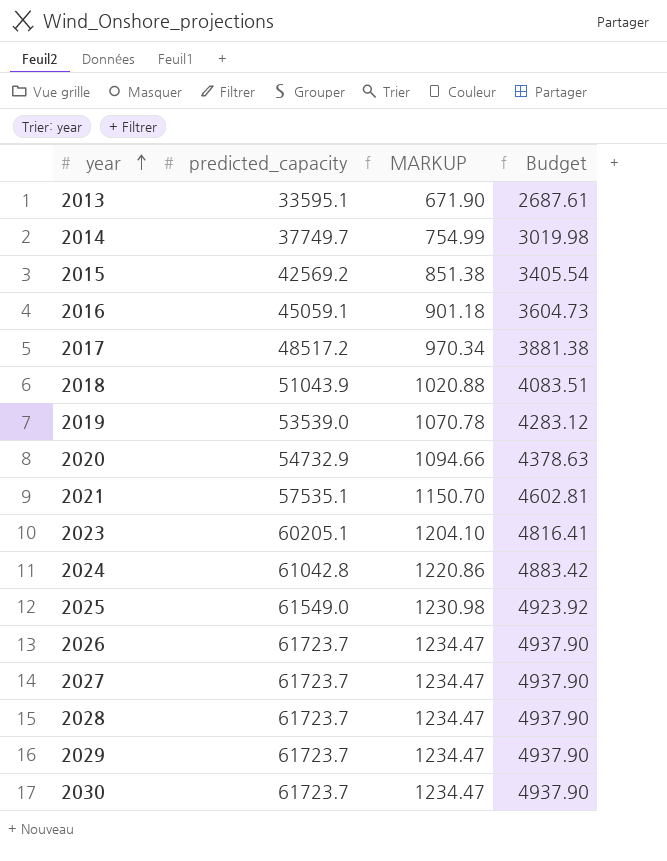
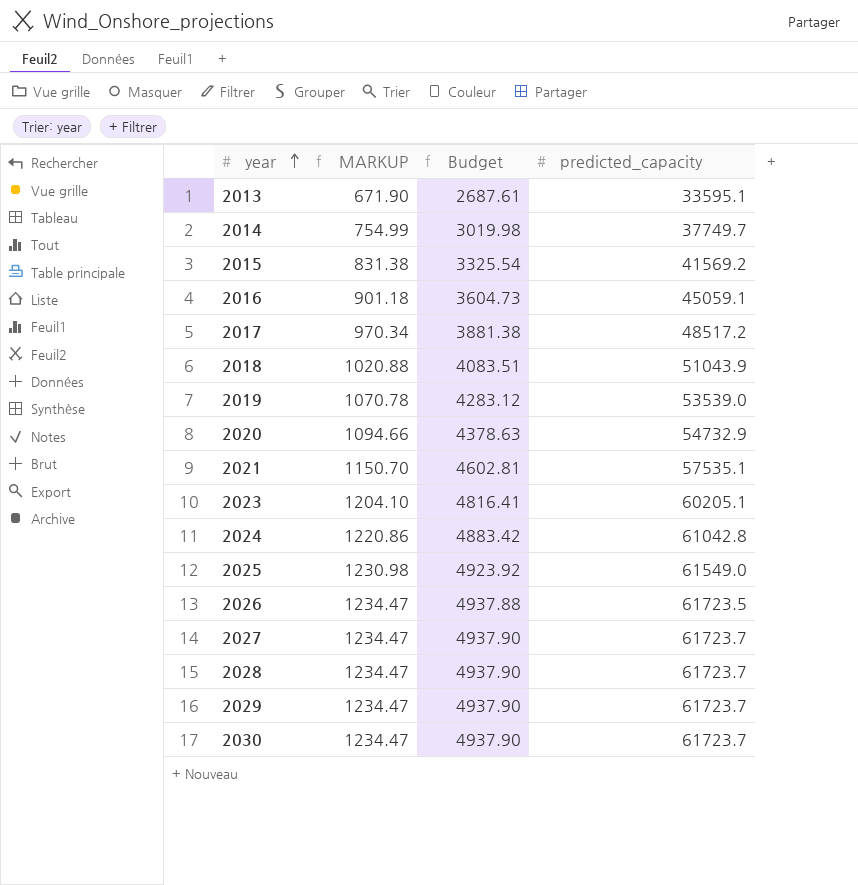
column predicted_capacity | position: 2 -> 4
2015 | MARKUP: 851.38 -> 831.38
2015 | Budget: 3405.54 -> 3325.54
2015 | predicted_capacity: 42569.2 -> 41569.2
2026 | Budget: 4937.90 -> 4937.88
2026 | predicted_capacity: 61723.7 -> 61723.5

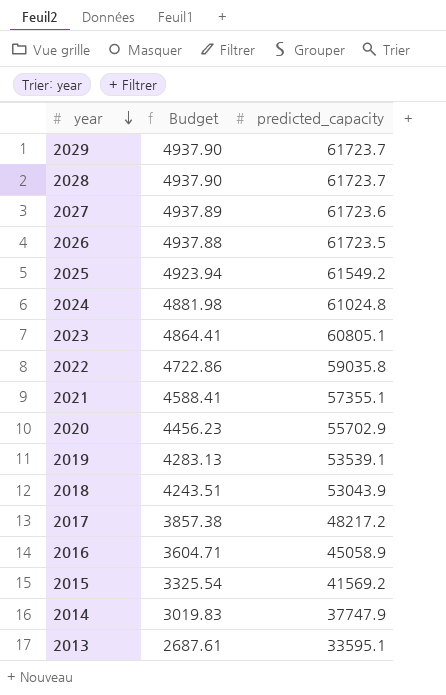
row order: year ascending -> year descending
column MARKUP | formula: [predicted_capacity] * 0.02 -> none
row 2030: 1234.47 | 4937.90 | 61723.7 -> none
2027 | Budget: 4937.90 -> 4937.89
2027 | predicted_capacity: 61723.7 -> 61723.6
2025 | Budget: 4923.92 -> 4923.94
2025 | predicted_capacity: 61549.0 -> 61549.2
2024 | Budget: 4883.42 -> 4881.98
2024 | predicted_capacity: 61042.8 -> 61024.8
2023 | Budget: 4816.41 -> 4864.41
2023 | predicted_capacity: 60205.1 -> 60805.1
row 2022: none -> 4722.86 | 59035.8
2021 | Budget: 4602.81 -> 4588.41
2021 | predicted_capacity: 57535.1 -> 57355.1
2020 | Budget: 4378.63 -> 4456.23
2020 | predicted_capacity: 54732.9 -> 55702.9
2019 | Budget: 4283.12 -> 4283.13
2019 | predicted_capacity: 53539.0 -> 53539.1
2018 | Budget: 4083.51 -> 4243.51
2018 | predicted_capacity: 51043.9 -> 53043.9
2017 | Budget: 3881.38 -> 3857.38
2017 | predicted_capacity: 48517.2 -> 48217.2
2016 | Budget: 3604.73 -> 3604.71
2016 | predicted_capacity: 45059.1 -> 45058.9
2014 | Budget: 3019.98 -> 3019.83
2014 | predicted_capacity: 37749.7 -> 37747.9

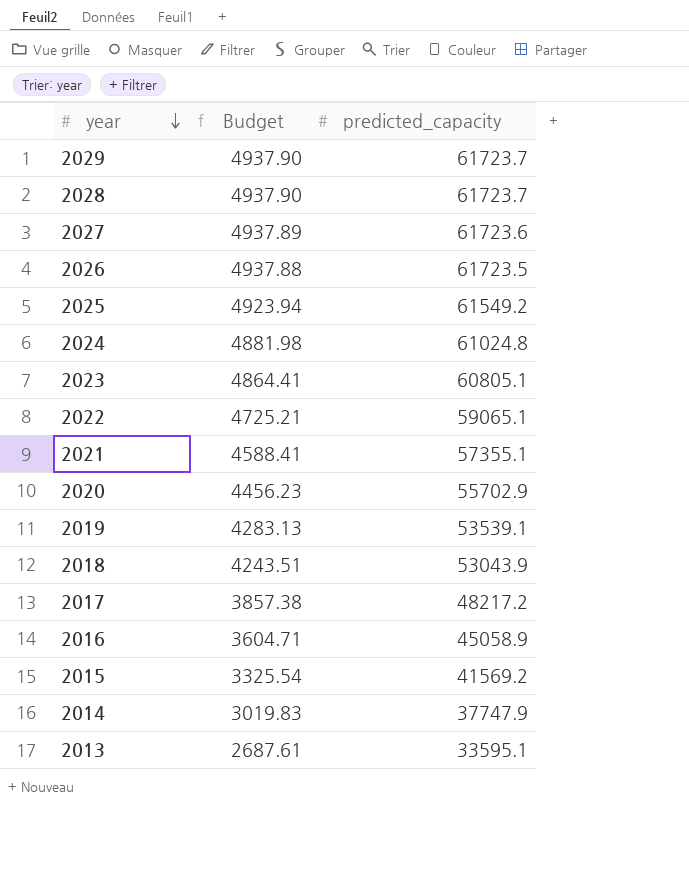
2022 | Budget: 4722.86 -> 4725.21
2022 | predicted_capacity: 59035.8 -> 59065.1

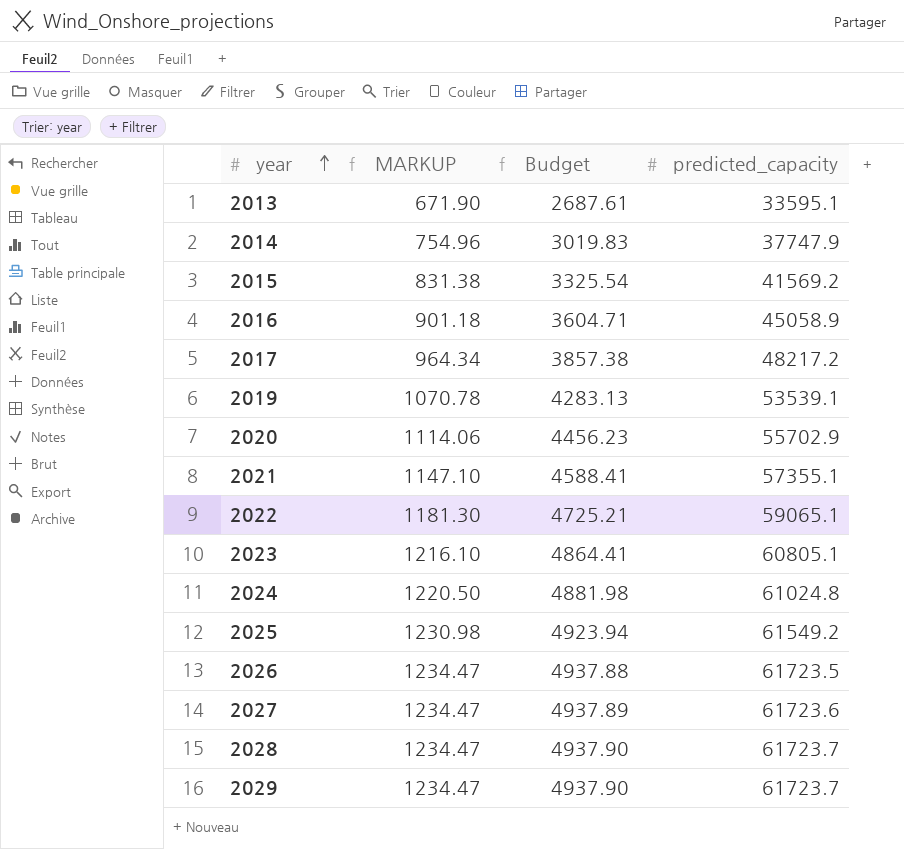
row order: year descending -> year ascending
column MARKUP | formula: none -> [predicted_capacity] * 0.02
row 2018: 4243.51 | 53043.9 -> none

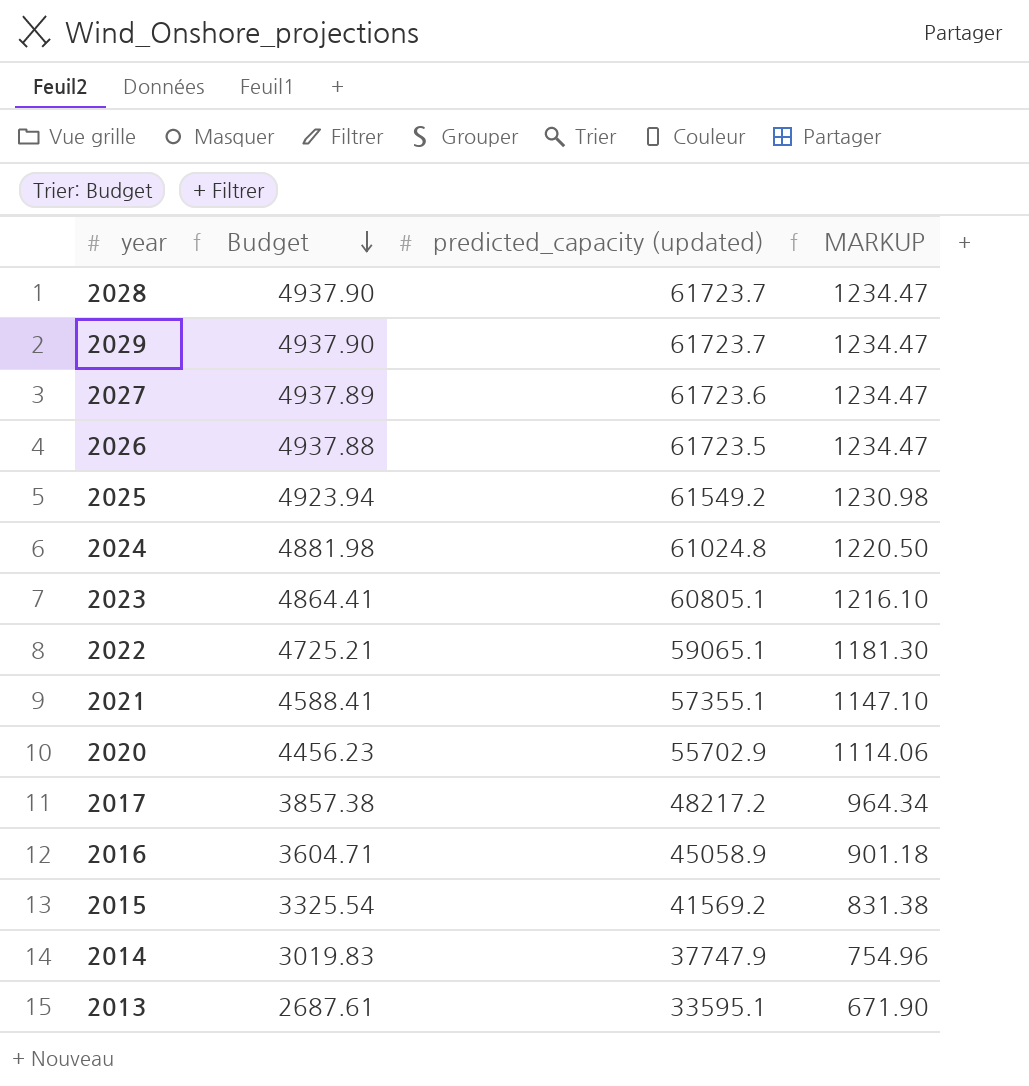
row order: year ascending -> Budget descending
column name: predicted_capacity -> predicted_capacity (updated)
column MARKUP | position: 2 -> 4
row 2019: 1070.78 | 4283.13 | 53539.1 -> none

